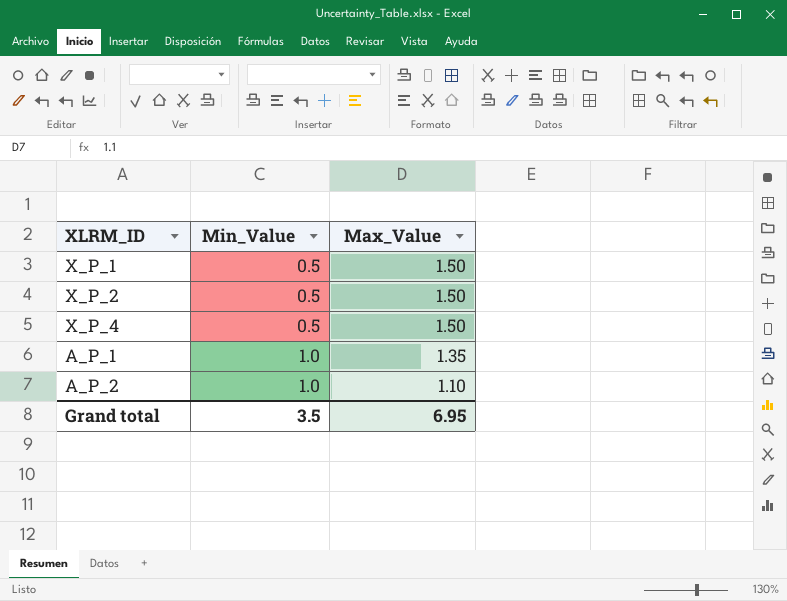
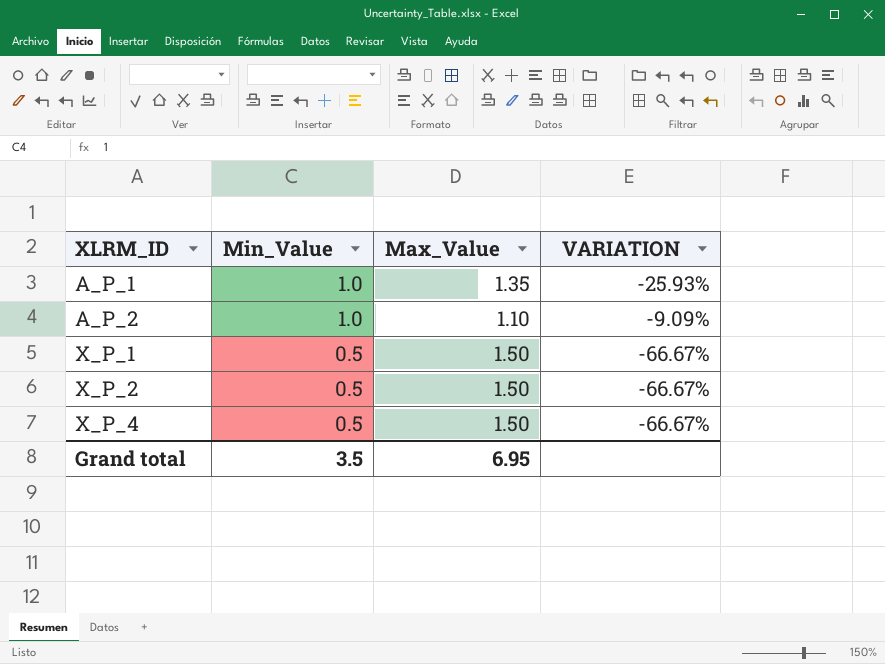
row order: Min_Value ascending -> XLRM_ID ascending
column VARIATION | formula: none -> ([Min_Value] - [Max_Value]) / [Max_Value]

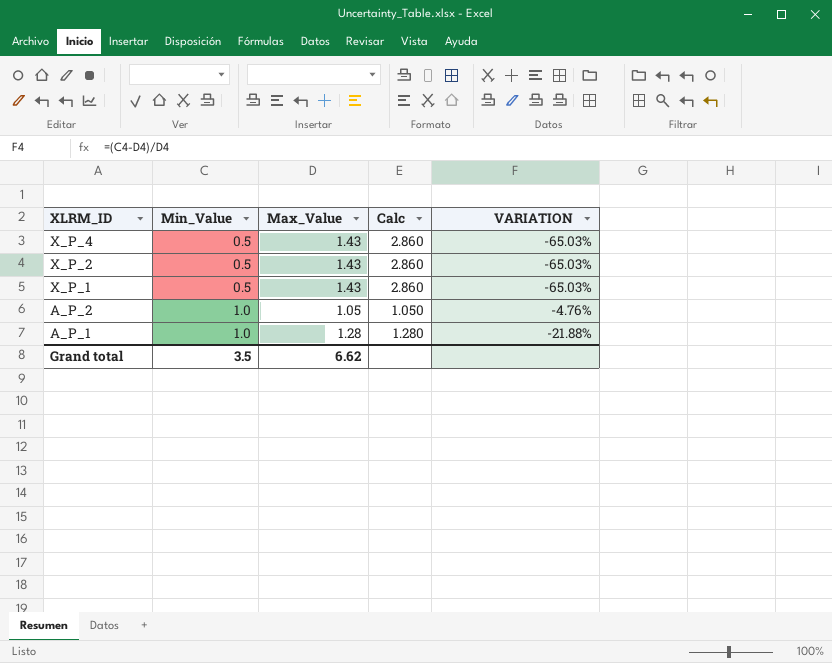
row order: XLRM_ID ascending -> XLRM_ID descending
column Calc | formula: none -> [Max_Value] / [Min_Value]
X_P_4 | Max_Value: 1.50 -> 1.43
X_P_4 | VARIATION: -66.67% -> -65.03%
X_P_2 | Max_Value: 1.50 -> 1.43
X_P_2 | VARIATION: -66.67% -> -65.03%
X_P_1 | Max_Value: 1.50 -> 1.43
X_P_1 | VARIATION: -66.67% -> -65.03%
A_P_2 | Max_Value: 1.10 -> 1.05
A_P_2 | VARIATION: -9.09% -> -4.76%
A_P_1 | Max_Value: 1.35 -> 1.28
A_P_1 | VARIATION: -25.93% -> -21.88%
Grand total | Max_Value: 6.95 -> 6.62

